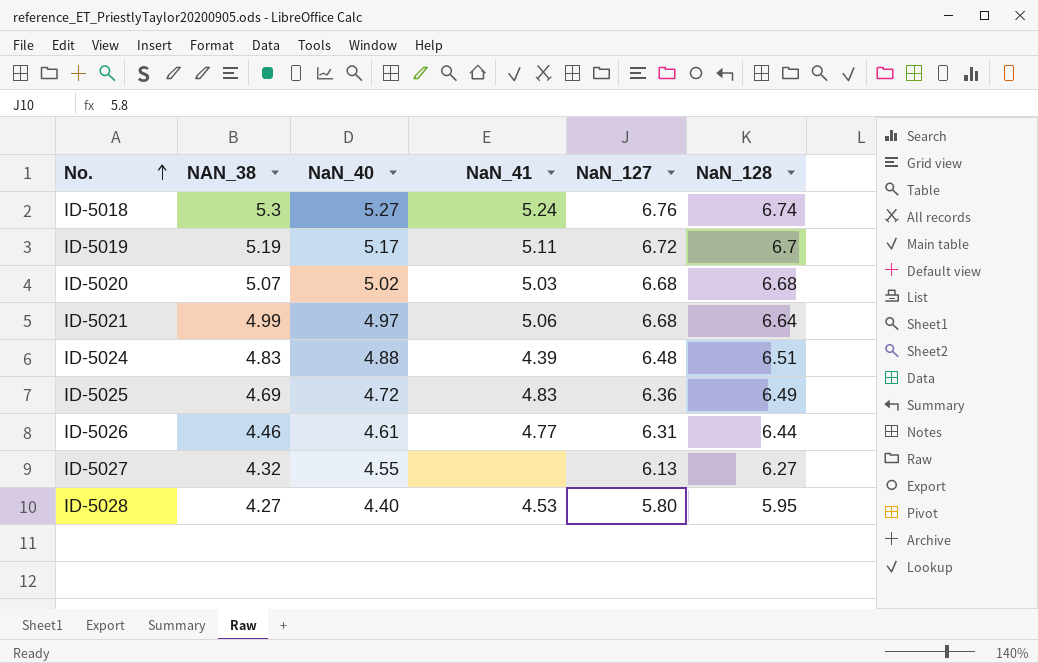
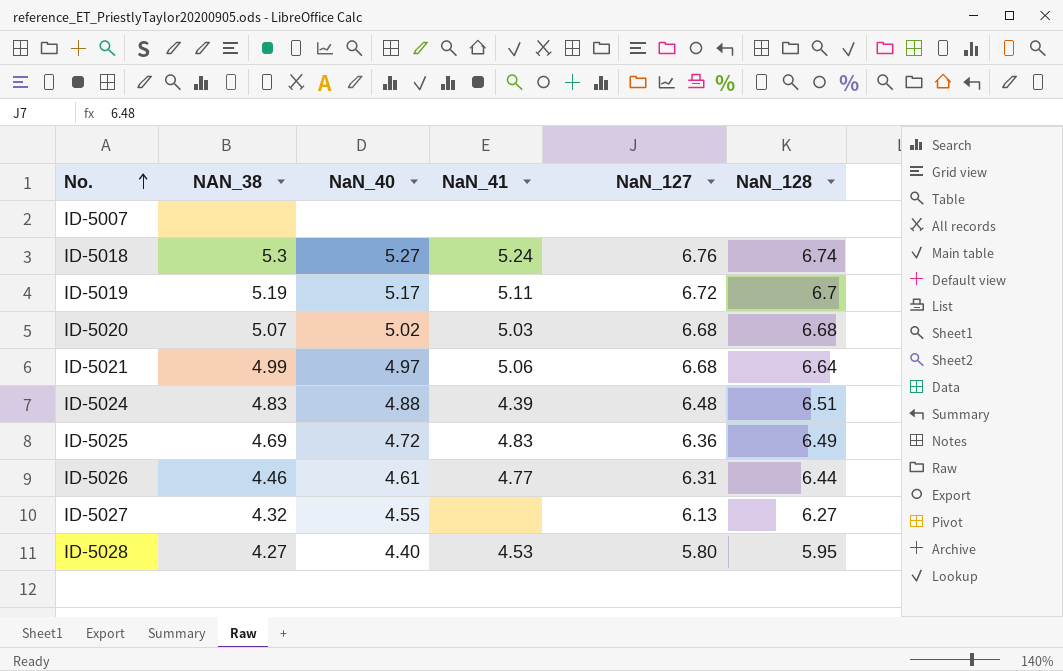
row ID-5007: none -> none | none | none | none | none

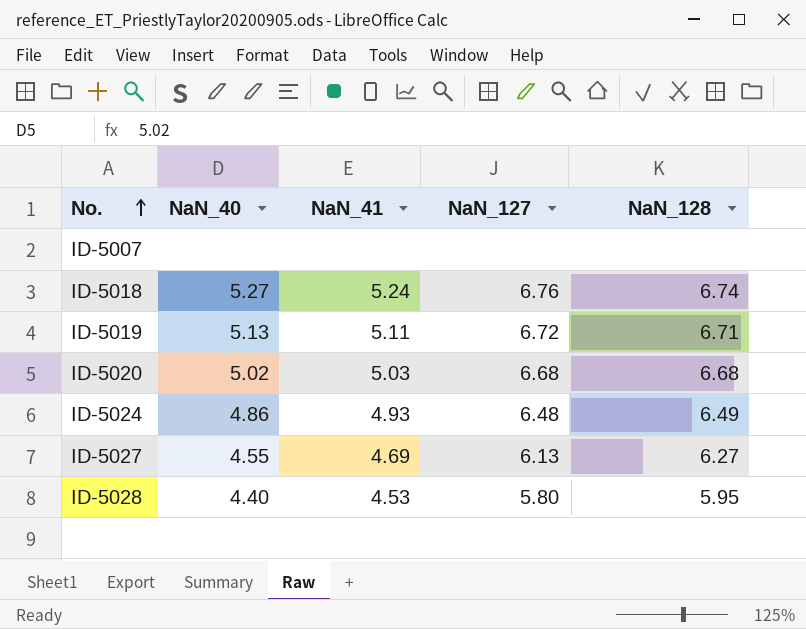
column NAN_38 | position: 2 -> none
row ID-5021: 4.99 | 4.97 | 5.06 | 6.68 | 6.64 -> none
row ID-5025: 4.69 | 4.72 | 4.83 | 6.36 | 6.49 -> none
row ID-5026: 4.46 | 4.61 | 4.77 | 6.31 | 6.44 -> none
ID-5019 | NaN_40: 5.17 -> 5.13
ID-5019 | NaN_128: 6.7 -> 6.71
ID-5024 | NaN_40: 4.88 -> 4.86
ID-5024 | NaN_41: 4.39 -> 4.93
ID-5024 | NaN_128: 6.51 -> 6.49
ID-5027 | NaN_41: none -> 4.69

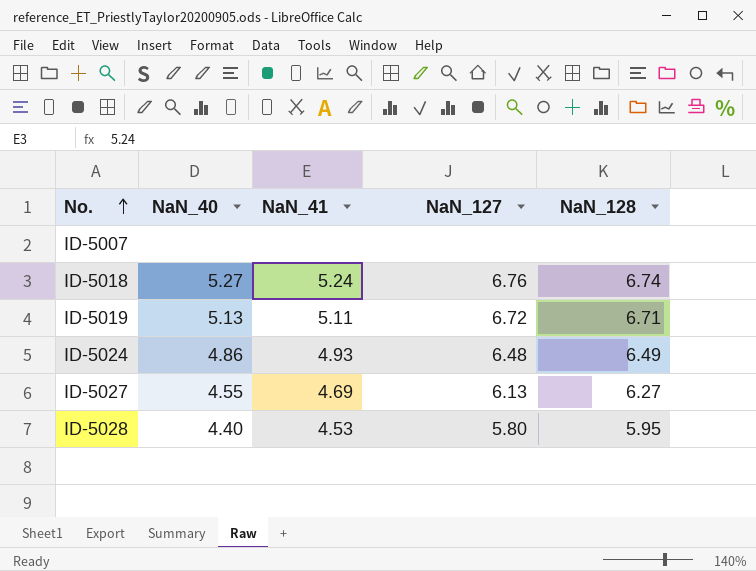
row ID-5020: 5.02 | 5.03 | 6.68 | 6.68 -> none

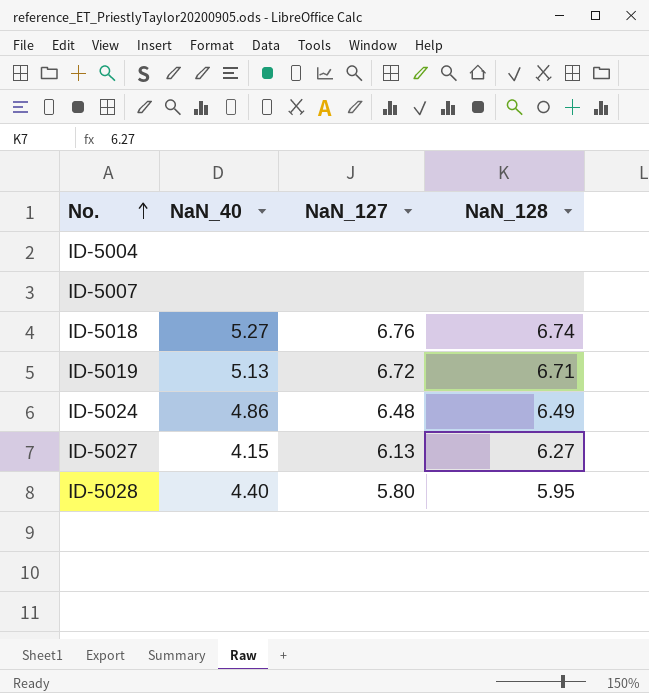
column NaN_41 | position: 3 -> none
row ID-5004: none -> none | none | none
ID-5027 | NaN_40: 4.55 -> 4.15

